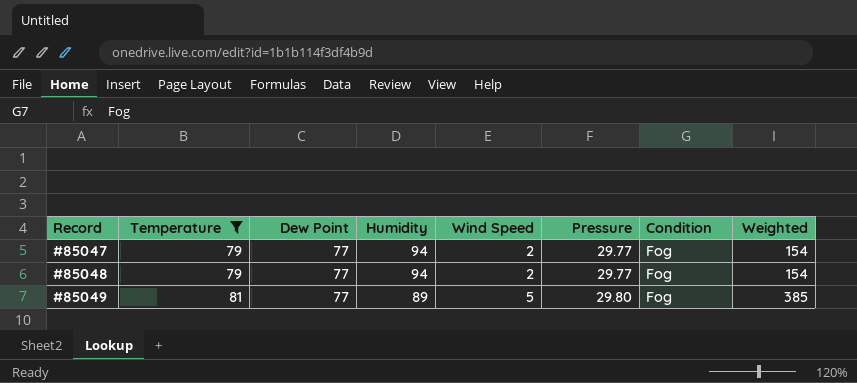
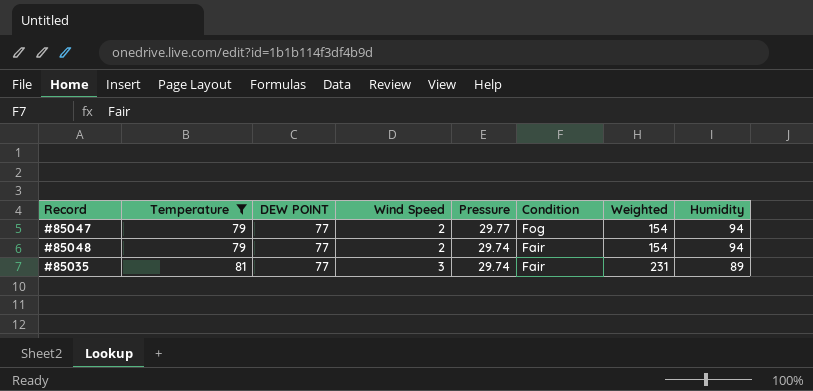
column name: Dew Point -> DEW POINT
column Humidity | position: 4 -> 8
row #85049: 81 | 77 | 89 | 5 | 29.80 | Fog | 385 -> none
#85048 | Pressure: 29.77 -> 29.74
#85048 | Condition: Fog -> Fair
row #85035: none -> 81 | 77 | 3 | 29.74 | Fair | 231 | 89

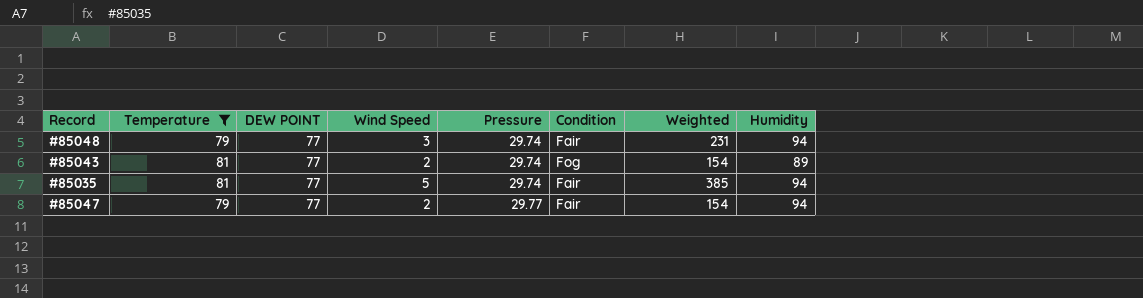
row order: Temperature ascending -> Pressure ascending
#85048 | Wind Speed: 2 -> 3
#85048 | Weighted: 154 -> 231
row #85043: none -> 81 | 77 | 2 | 29.74 | Fog | 154 | 89
#85035 | Wind Speed: 3 -> 5
#85035 | Weighted: 231 -> 385
#85035 | Humidity: 89 -> 94
#85047 | Condition: Fog -> Fair

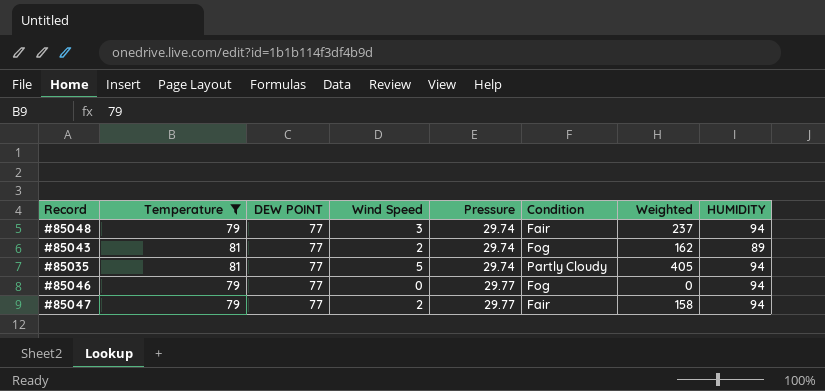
column Weighted | formula: [DEW POINT] * [Wind Speed] -> [Temperature] * [Wind Speed]
column name: Humidity -> HUMIDITY
#85035 | Condition: Fair -> Partly Cloudy
row #85046: none -> 79 | 77 | 0 | 29.77 | Fog | 0 | 94

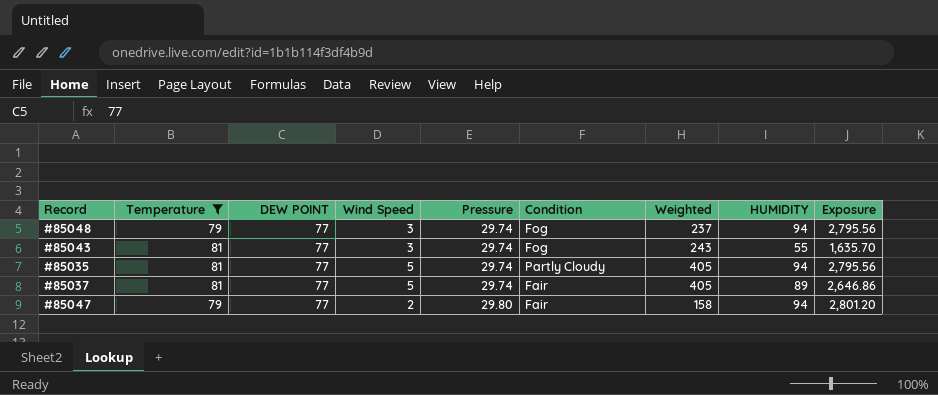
column Exposure | formula: none -> [Pressure] * [HUMIDITY]
row #85046: 79 | 77 | 0 | 29.77 | Fog | 0 | 94 -> none
#85048 | Condition: Fair -> Fog
#85043 | Wind Speed: 2 -> 3
#85043 | Weighted: 162 -> 243
#85043 | HUMIDITY: 89 -> 55
row #85037: none -> 81 | 77 | 5 | 29.74 | Fair | 405 | 89 | 2,646.86
#85047 | Pressure: 29.77 -> 29.80

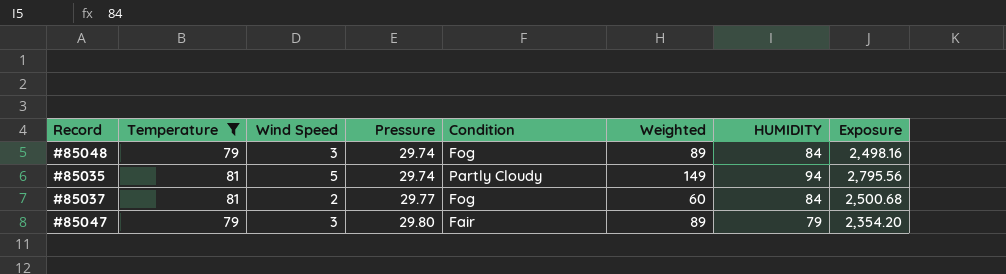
column DEW POINT | position: 3 -> none
column Weighted | formula: [Temperature] * [Wind Speed] -> [Wind Speed] * [Pressure]
row #85043: 81 | 77 | 3 | 29.74 | Fog | 243 | 55 | 1,635.70 -> none
#85048 | HUMIDITY: 94 -> 84
#85048 | Exposure: 2,795.56 -> 2,498.16
#85037 | Wind Speed: 5 -> 2
#85037 | Pressure: 29.74 -> 29.77
#85037 | Condition: Fair -> Fog
#85037 | HUMIDITY: 89 -> 84
#85037 | Exposure: 2,646.86 -> 2,500.68
#85047 | Wind Speed: 2 -> 3
#85047 | HUMIDITY: 94 -> 79
#85047 | Exposure: 2,801.20 -> 2,354.20

